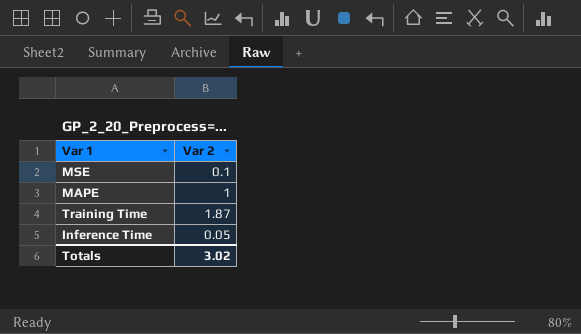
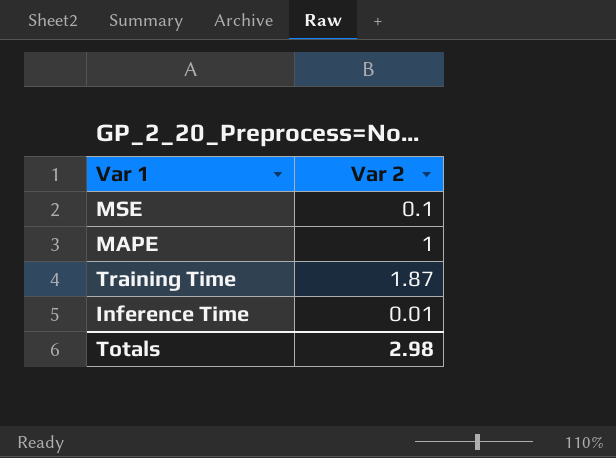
Inference Time | Var 2: 0.05 -> 0.01
Totals | Var 2: 3.02 -> 2.98

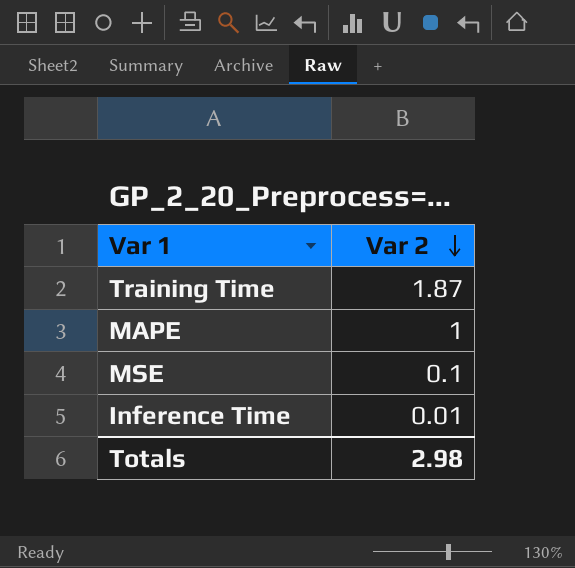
row order: none -> Var 2 descending

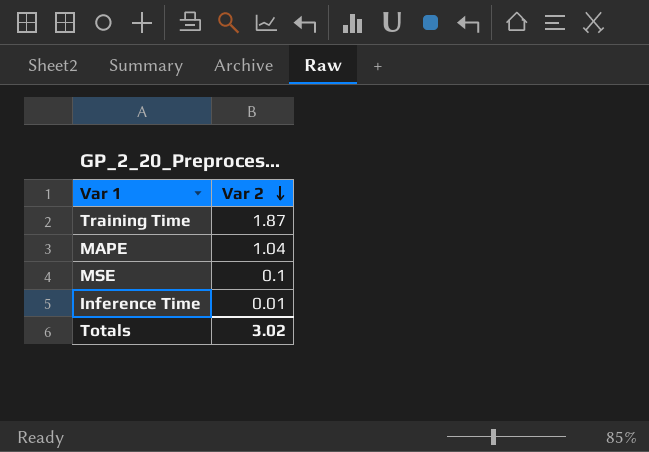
MAPE | Var 2: 1 -> 1.04
Totals | Var 2: 2.98 -> 3.02

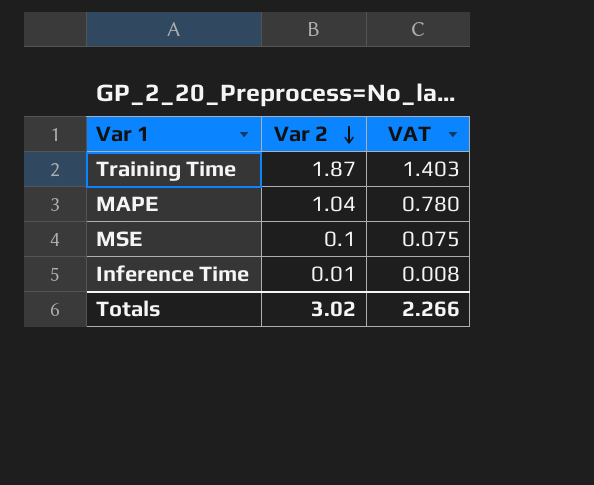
column VAT | formula: none -> [Var 2] * 0.75

